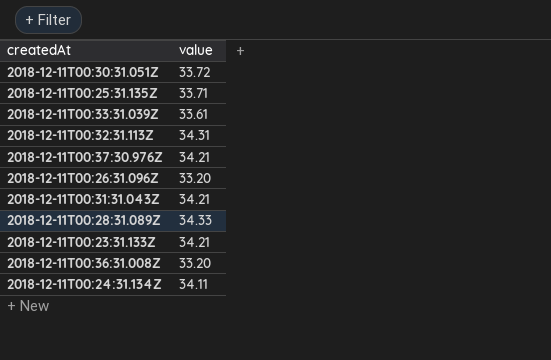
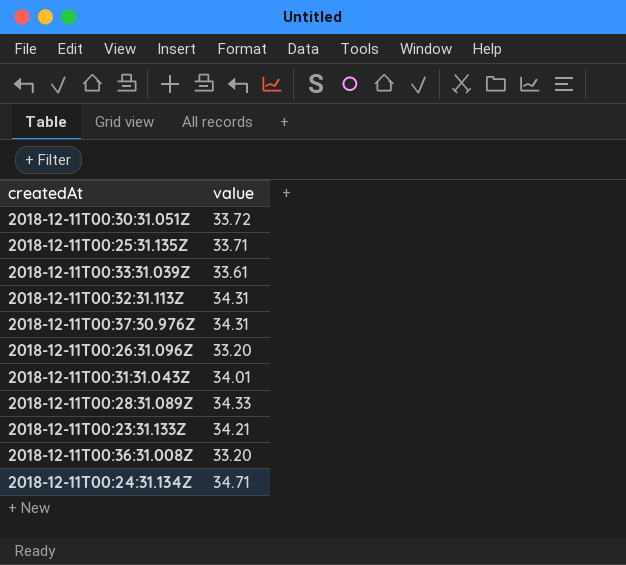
2018-12-11T00:37:30.976Z | value: 34.21 -> 34.31
2018-12-11T00:31:31.043Z | value: 34.21 -> 34.01
2018-12-11T00:24:31.134Z | value: 34.11 -> 34.71

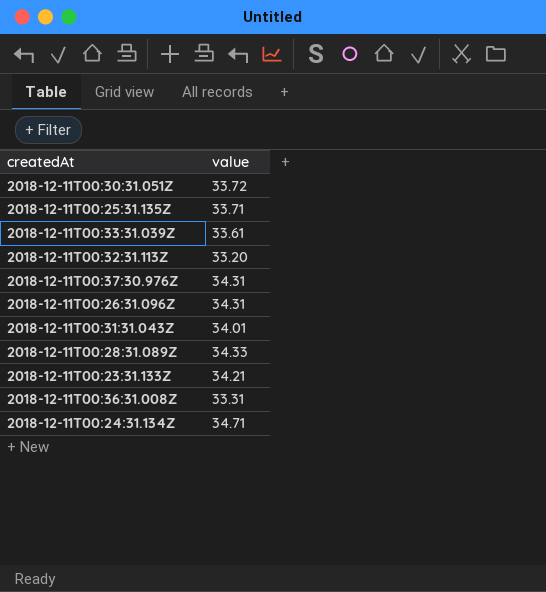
2018-12-11T00:32:31.113Z | value: 34.31 -> 33.20
2018-12-11T00:26:31.096Z | value: 33.20 -> 34.31
2018-12-11T00:36:31.008Z | value: 33.20 -> 33.31

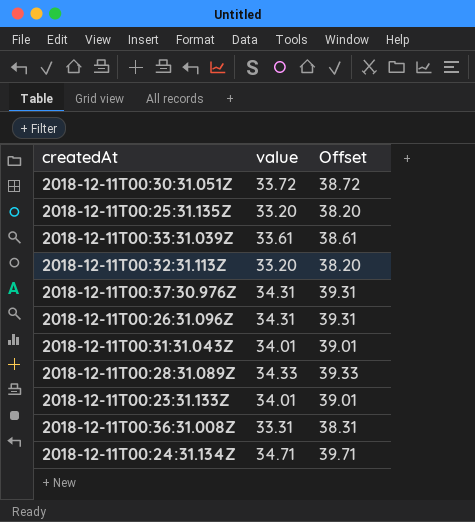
column Offset | formula: none -> [value] + 5
2018-12-11T00:25:31.135Z | value: 33.71 -> 33.20
2018-12-11T00:23:31.133Z | value: 34.21 -> 34.01

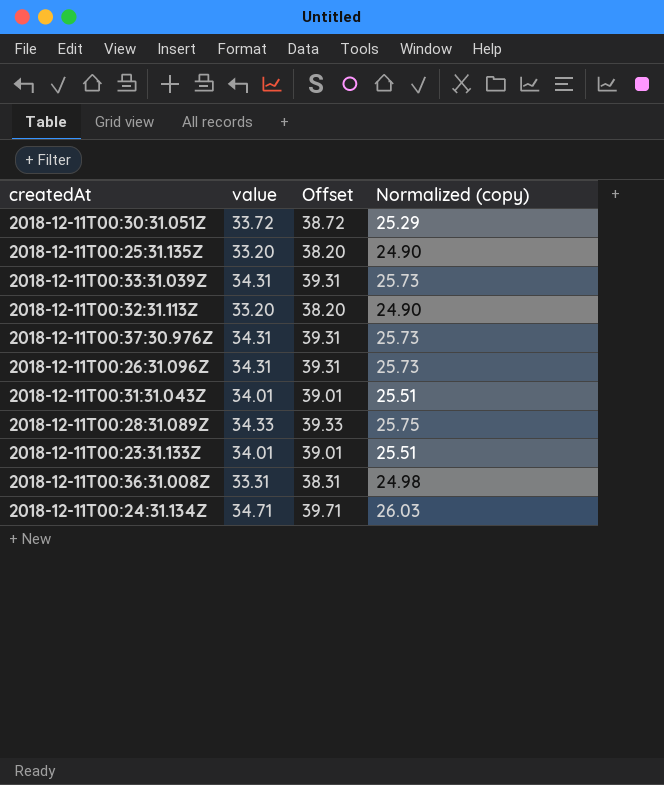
column Normalized (copy) | formula: none -> [value] * 0.75
2018-12-11T00:33:31.039Z | value: 33.61 -> 34.31
2018-12-11T00:33:31.039Z | Offset: 38.61 -> 39.31

